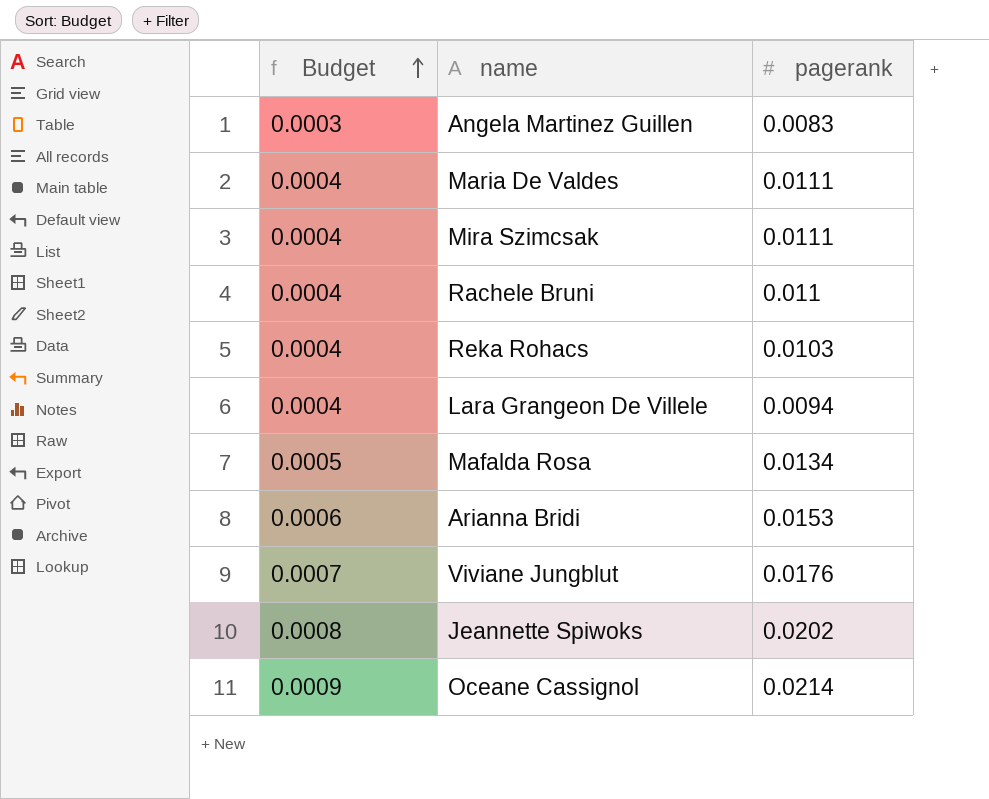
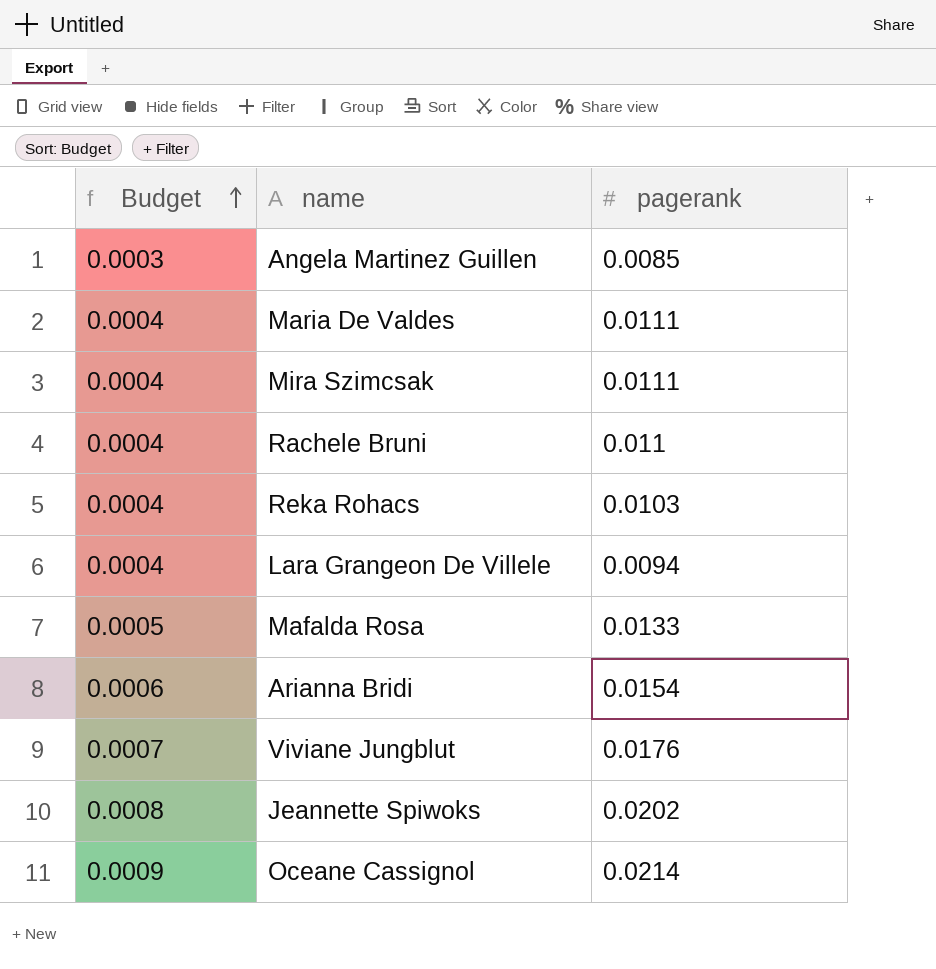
Angela Martinez Guillen | pagerank: 0.0083 -> 0.0085
Mafalda Rosa | pagerank: 0.0134 -> 0.0133
Arianna Bridi | pagerank: 0.0153 -> 0.0154

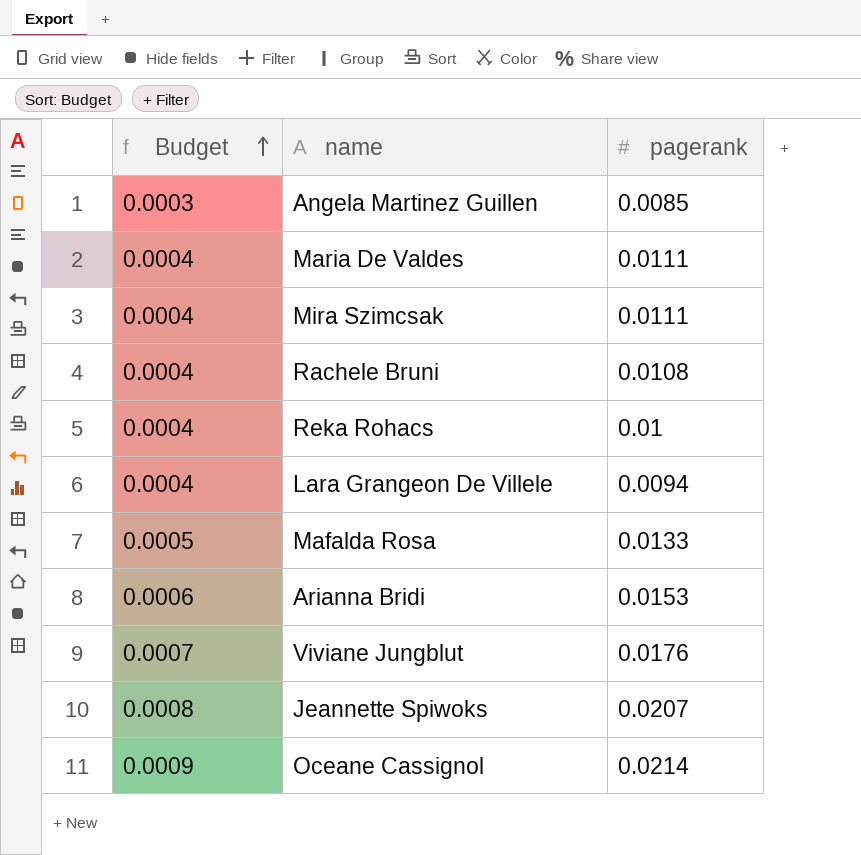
Rachele Bruni | pagerank: 0.011 -> 0.0108
Reka Rohacs | pagerank: 0.0103 -> 0.01
Arianna Bridi | pagerank: 0.0154 -> 0.0153
Jeannette Spiwoks | pagerank: 0.0202 -> 0.0207

